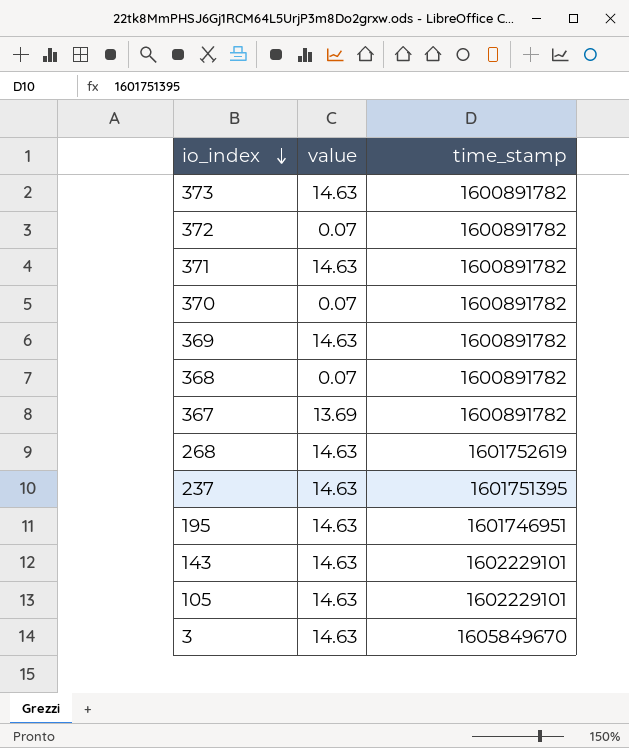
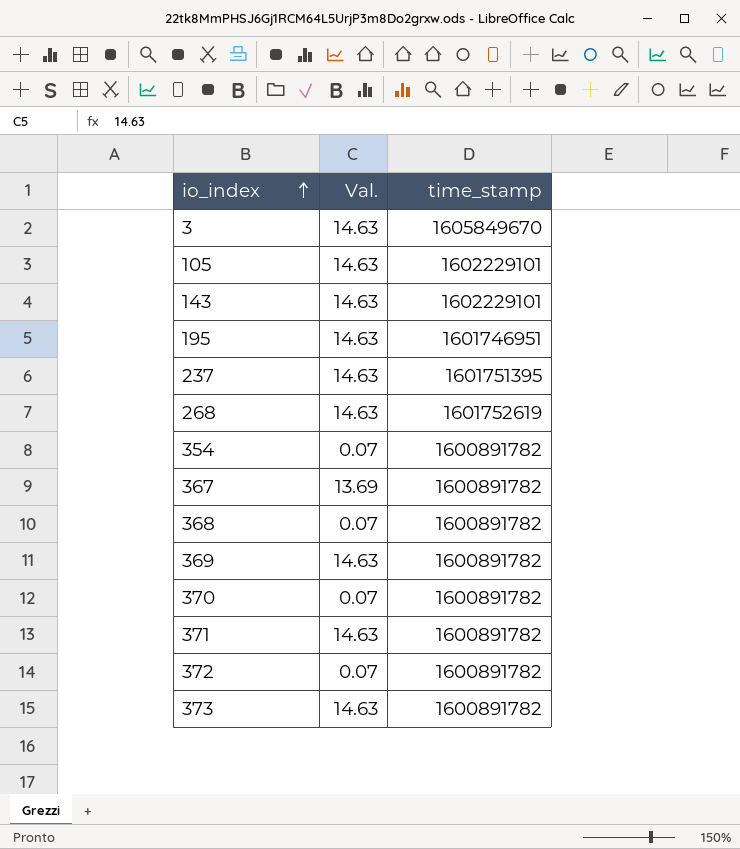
row order: io_index descending -> io_index ascending
column name: value -> Val.
row 354: none -> 0.07 | 1600891782

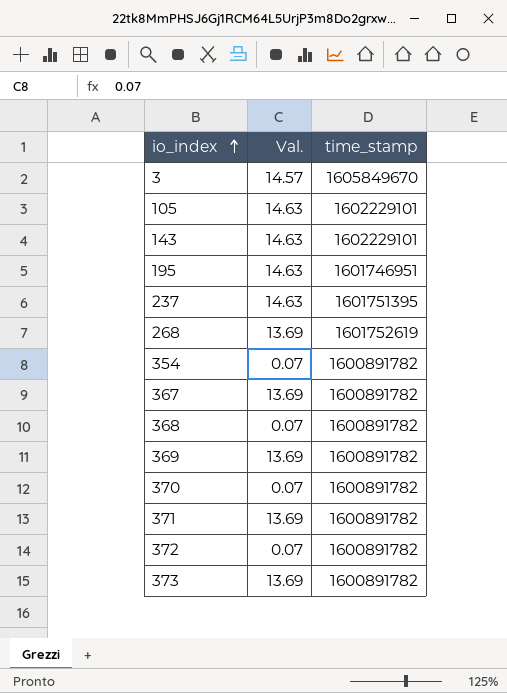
3 | Val.: 14.63 -> 14.57
268 | Val.: 14.63 -> 13.69
369 | Val.: 14.63 -> 13.69
371 | Val.: 14.63 -> 13.69
373 | Val.: 14.63 -> 13.69

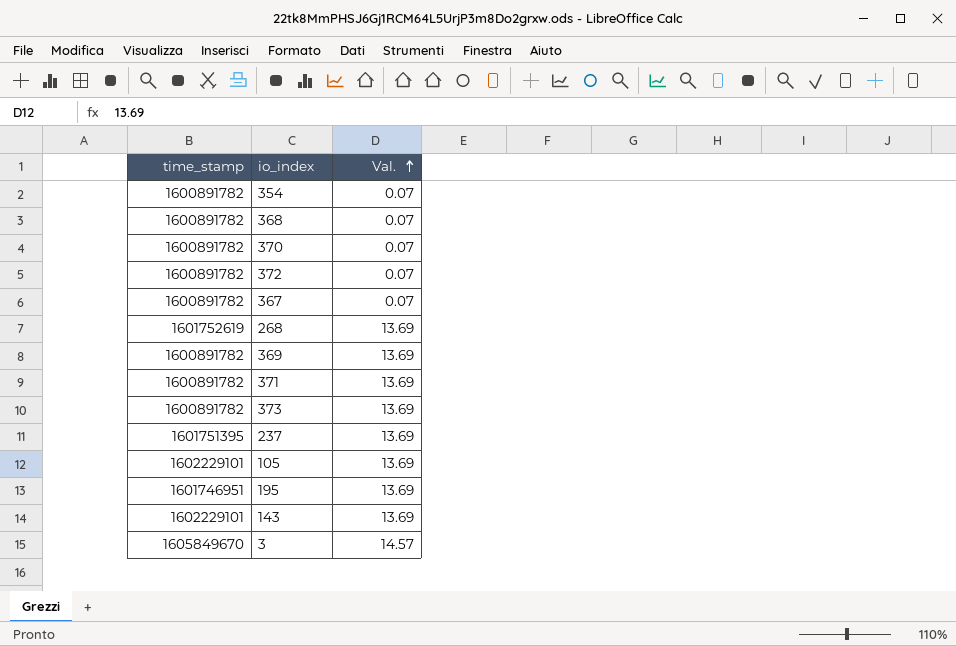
row order: io_index ascending -> Val. ascending
column time_stamp | position: 3 -> 1
367 | Val.: 13.69 -> 0.07
237 | Val.: 14.63 -> 13.69
105 | Val.: 14.63 -> 13.69
195 | Val.: 14.63 -> 13.69
143 | Val.: 14.63 -> 13.69

